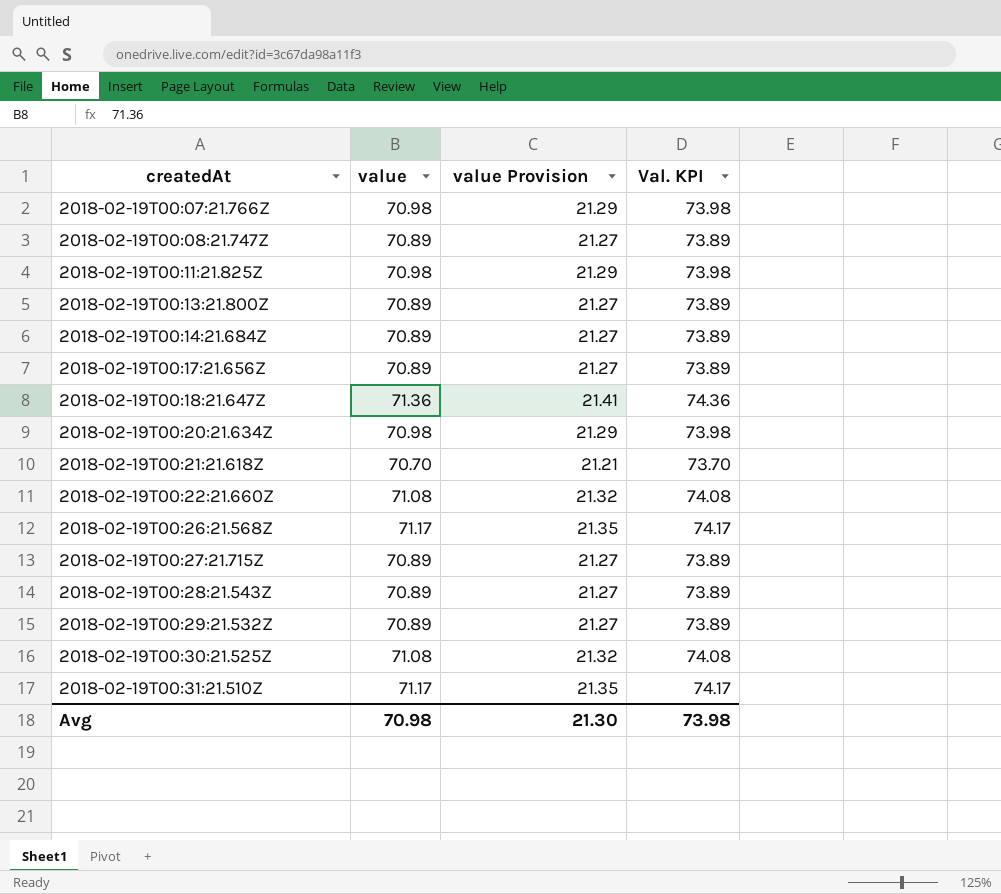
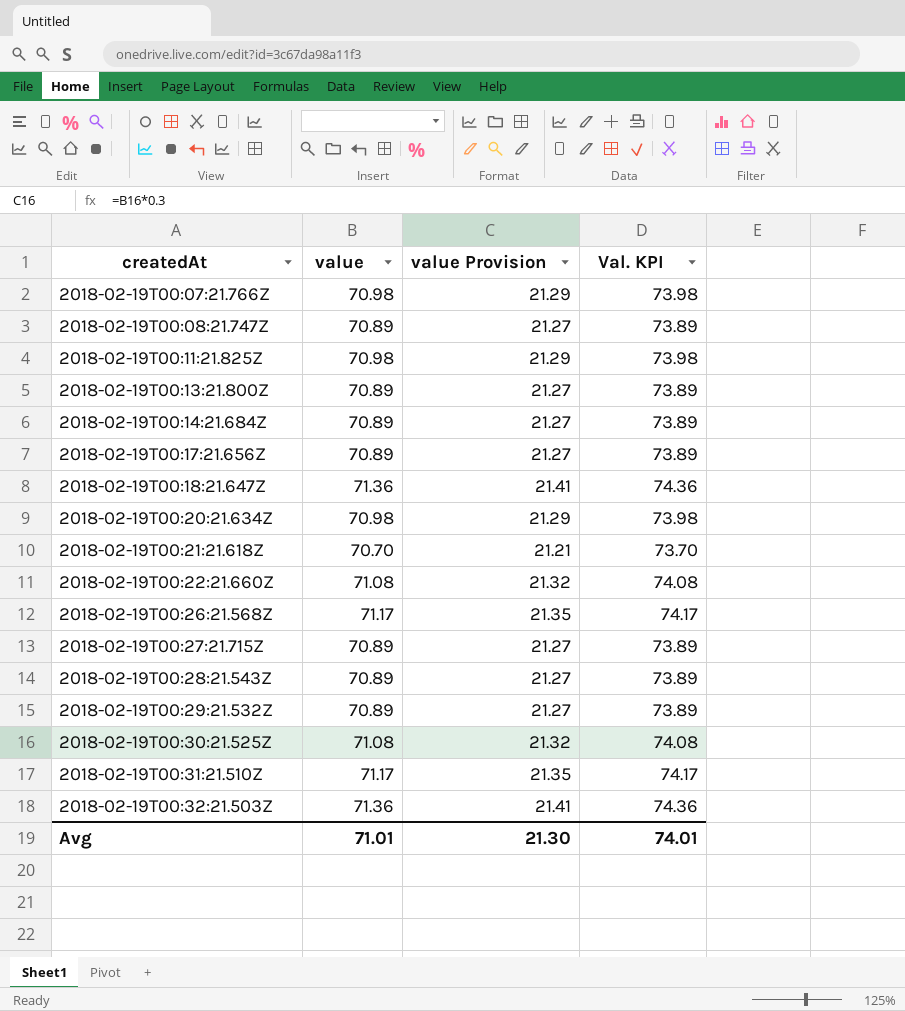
row 2018-02-19T00:32:21.503Z: none -> 71.36 | 21.41 | 74.36
Avg | value: 70.98 -> 71.01
Avg | Val. KPI: 73.98 -> 74.01

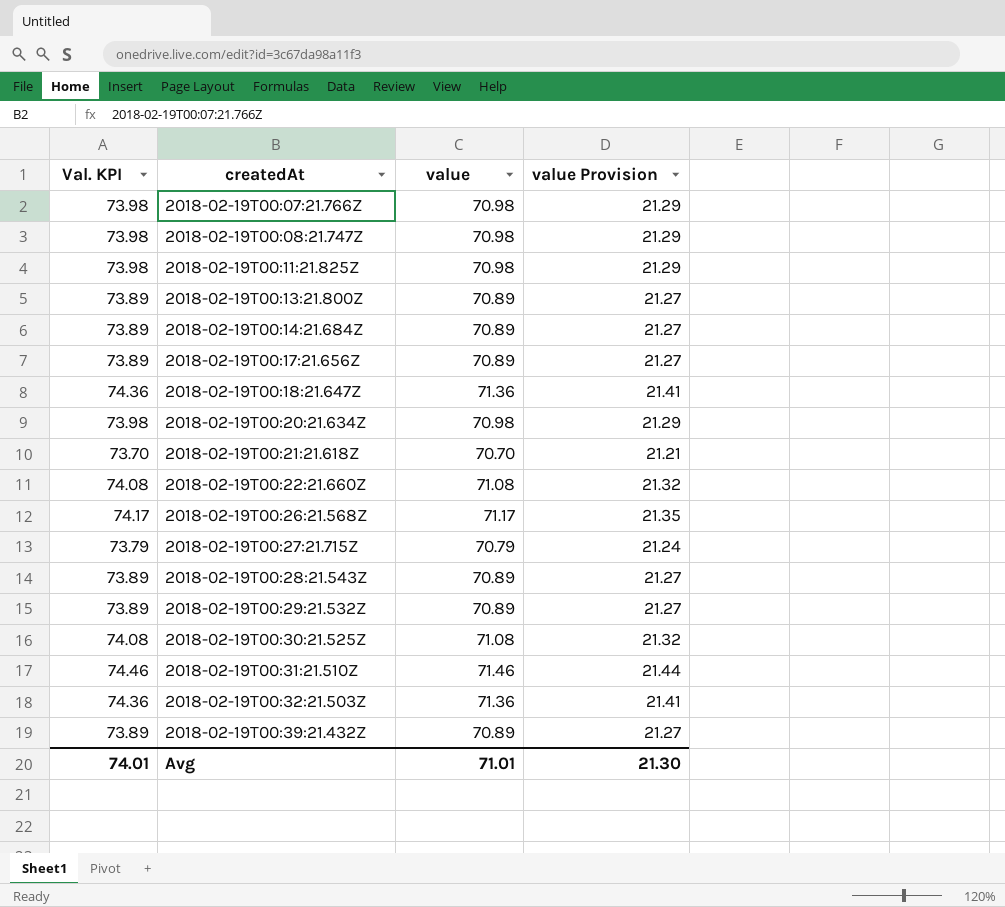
column Val. KPI | position: 4 -> 1
2018-02-19T00:08:21.747Z | Val. KPI: 73.89 -> 73.98
2018-02-19T00:08:21.747Z | value: 70.89 -> 70.98
2018-02-19T00:08:21.747Z | value Provision: 21.27 -> 21.29
2018-02-19T00:27:21.715Z | Val. KPI: 73.89 -> 73.79
2018-02-19T00:27:21.715Z | value: 70.89 -> 70.79
2018-02-19T00:27:21.715Z | value Provision: 21.27 -> 21.24
2018-02-19T00:31:21.510Z | Val. KPI: 74.17 -> 74.46
2018-02-19T00:31:21.510Z | value: 71.17 -> 71.46
2018-02-19T00:31:21.510Z | value Provision: 21.35 -> 21.44
row 2018-02-19T00:39:21.432Z: none -> 73.89 | 70.89 | 21.27

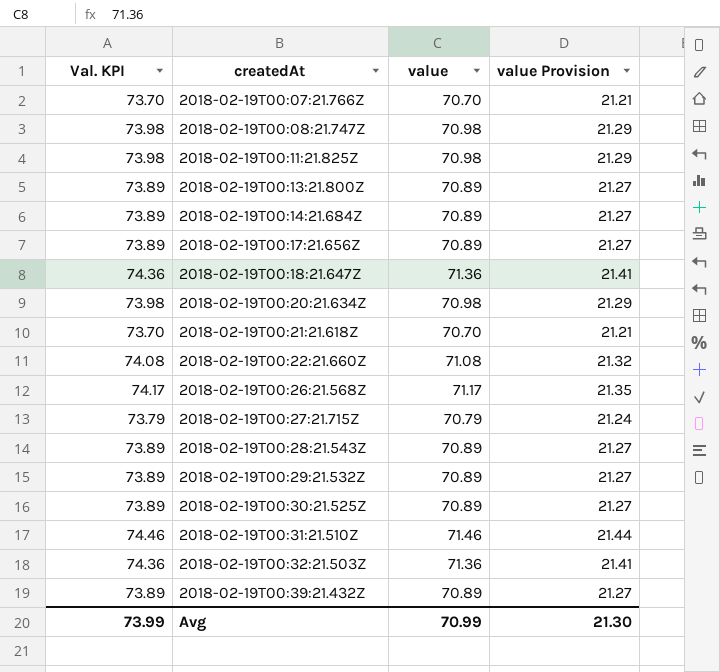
2018-02-19T00:07:21.766Z | Val. KPI: 73.98 -> 73.70
2018-02-19T00:07:21.766Z | value: 70.98 -> 70.70
2018-02-19T00:07:21.766Z | value Provision: 21.29 -> 21.21
2018-02-19T00:30:21.525Z | Val. KPI: 74.08 -> 73.89
2018-02-19T00:30:21.525Z | value: 71.08 -> 70.89
2018-02-19T00:30:21.525Z | value Provision: 21.32 -> 21.27
Avg | Val. KPI: 74.01 -> 73.99
Avg | value: 71.01 -> 70.99

